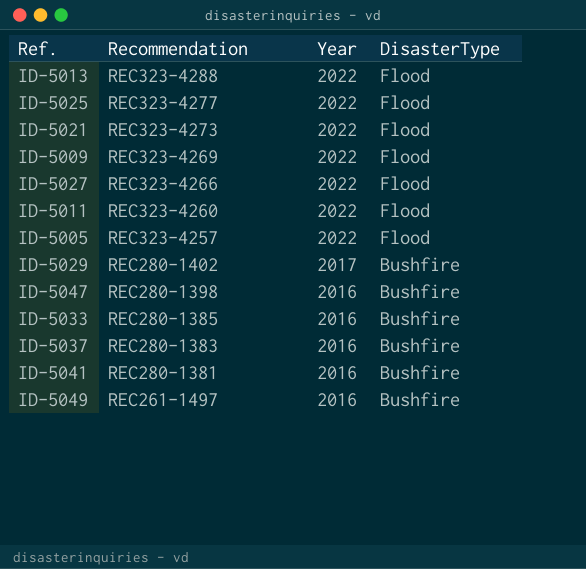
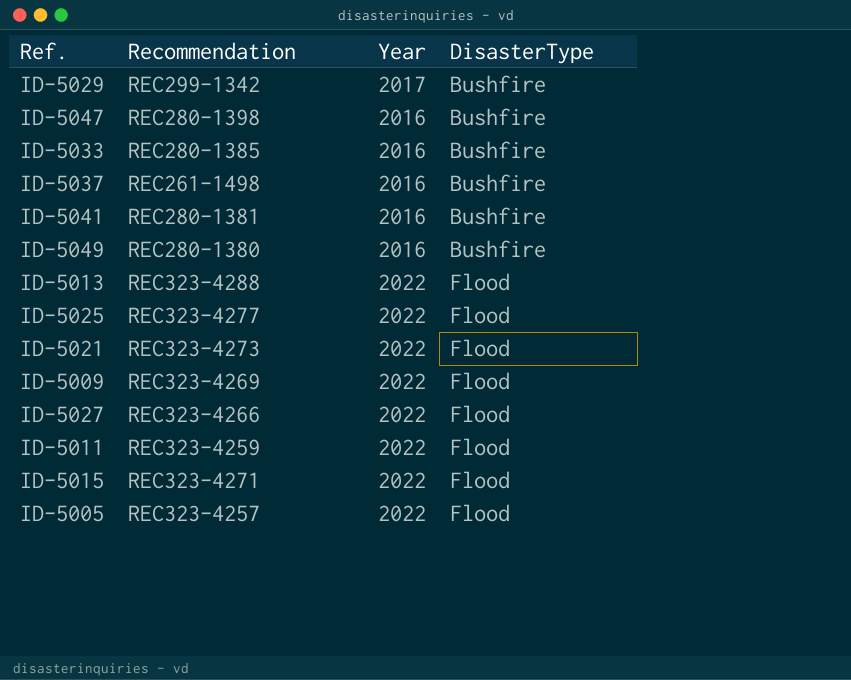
row order: Recommendation descending -> DisasterType ascending
ID-5029 | Recommendation: REC280-1402 -> REC299-1342
ID-5037 | Recommendation: REC280-1383 -> REC261-1498
ID-5049 | Recommendation: REC261-1497 -> REC280-1380
ID-5011 | Recommendation: REC323-4260 -> REC323-4259
row ID-5015: none -> REC323-4271 | 2022 | Flood

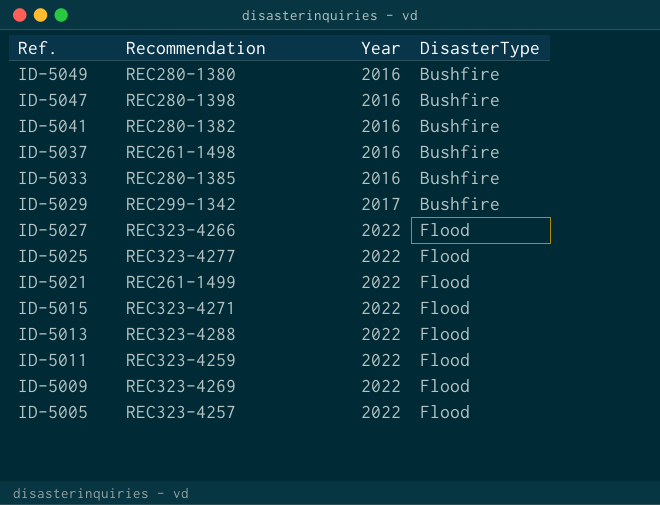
row order: DisasterType ascending -> Ref. descending
ID-5041 | Recommendation: REC280-1381 -> REC280-1382
ID-5021 | Recommendation: REC323-4273 -> REC261-1499

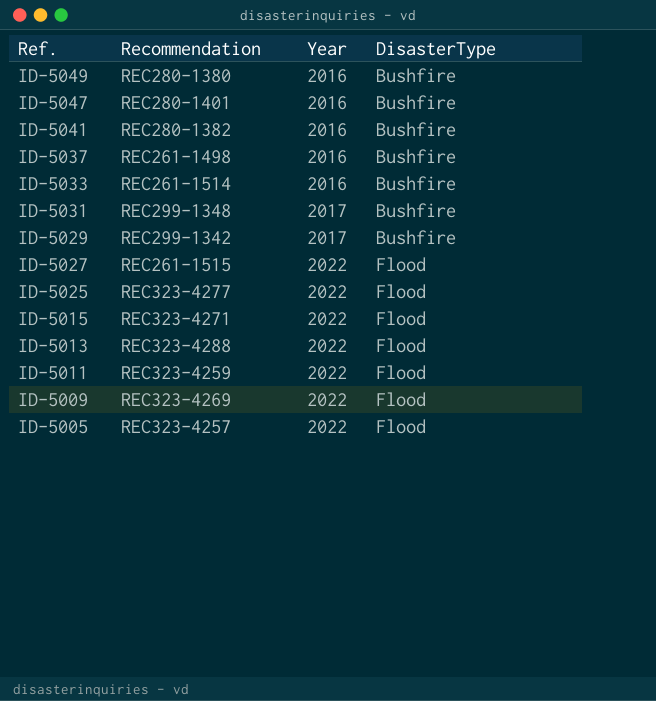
row ID-5021: REC261-1499 | 2022 | Flood -> none
ID-5047 | Recommendation: REC280-1398 -> REC280-1401
ID-5033 | Recommendation: REC280-1385 -> REC261-1514
row ID-5031: none -> REC299-1348 | 2017 | Bushfire
ID-5027 | Recommendation: REC323-4266 -> REC261-1515

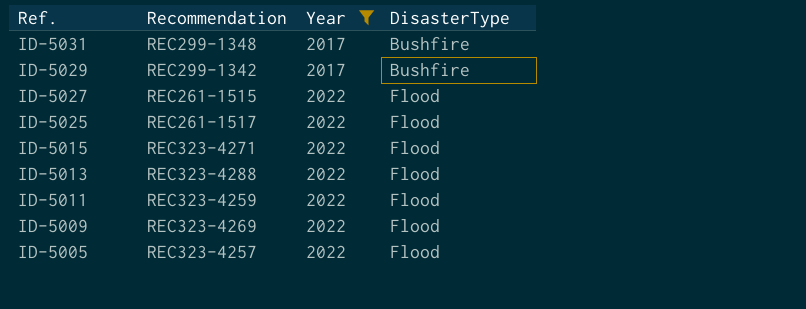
filter: none -> Year != 2016
ID-5025 | Recommendation: REC323-4277 -> REC261-1517

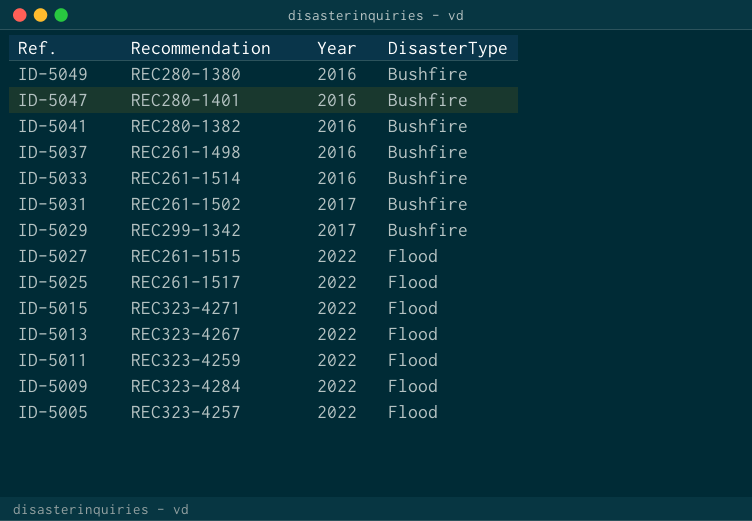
filter: Year != 2016 -> none
ID-5031 | Recommendation: REC299-1348 -> REC261-1502
ID-5013 | Recommendation: REC323-4288 -> REC323-4267
ID-5009 | Recommendation: REC323-4269 -> REC323-4284

